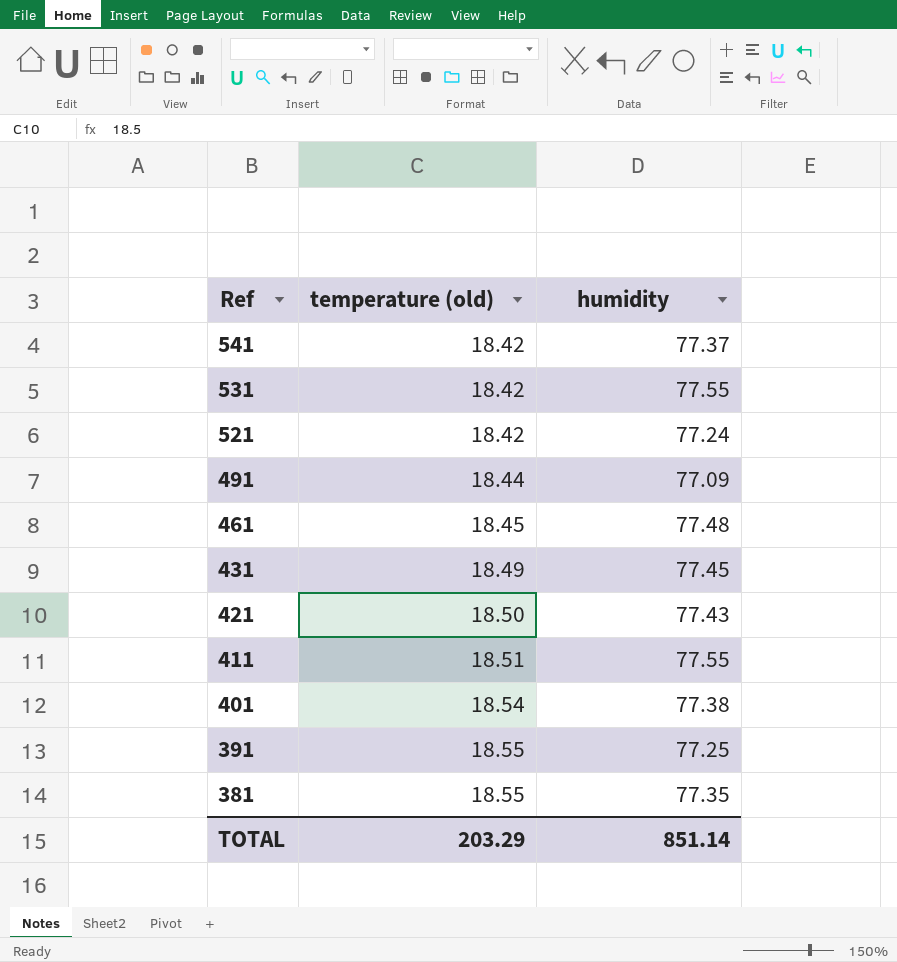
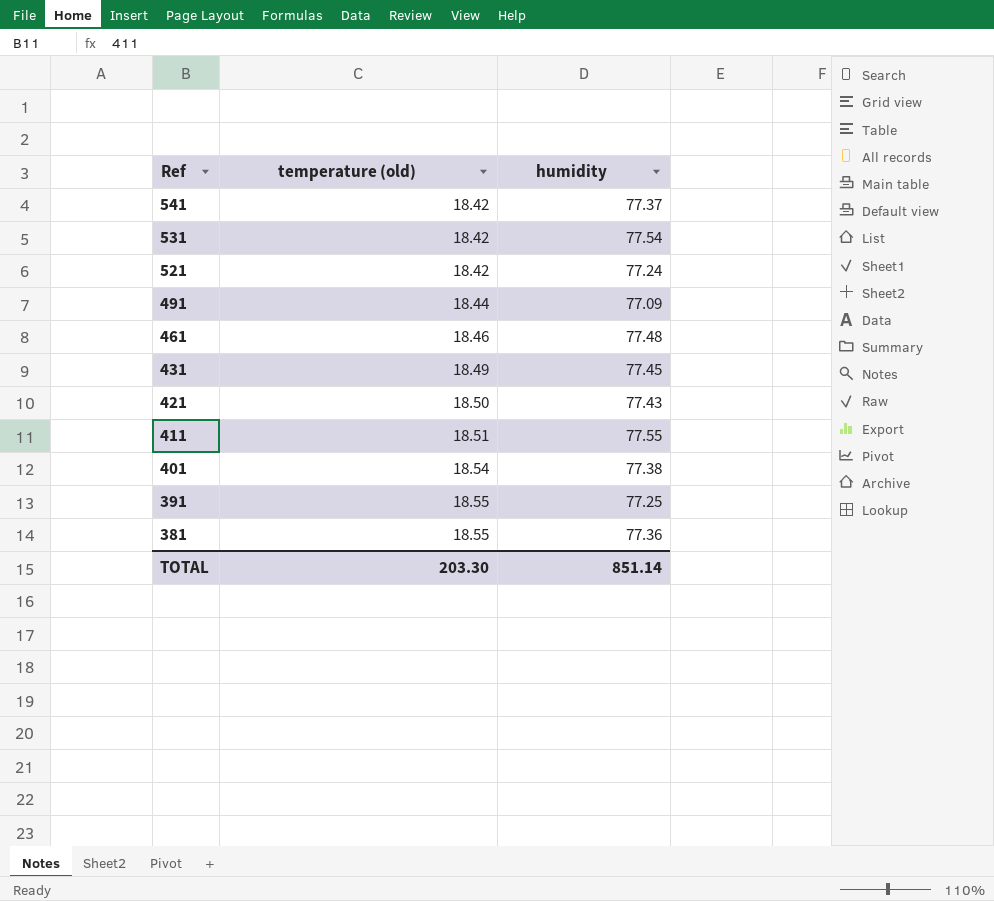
531 | humidity: 77.55 -> 77.54
461 | temperature (old): 18.45 -> 18.46
381 | humidity: 77.35 -> 77.36
TOTAL | temperature (old): 203.29 -> 203.30

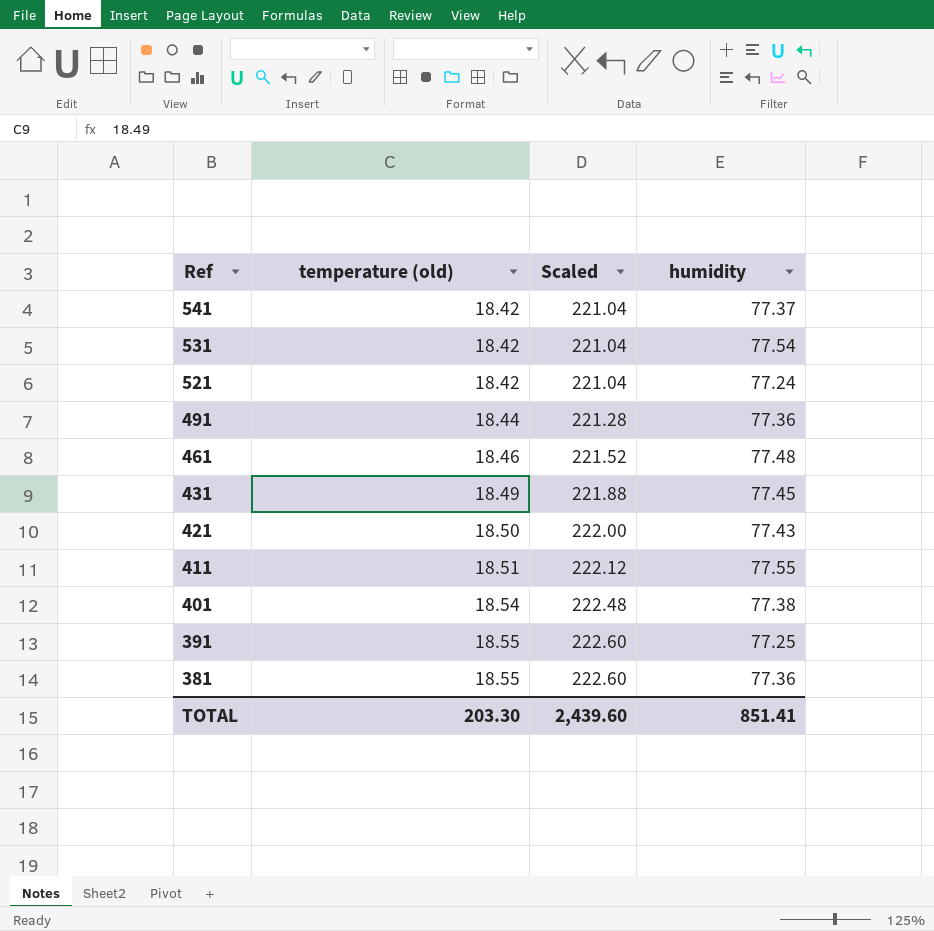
column Scaled | formula: none -> [temperature (old)] * 12
491 | humidity: 77.09 -> 77.36
TOTAL | humidity: 851.14 -> 851.41

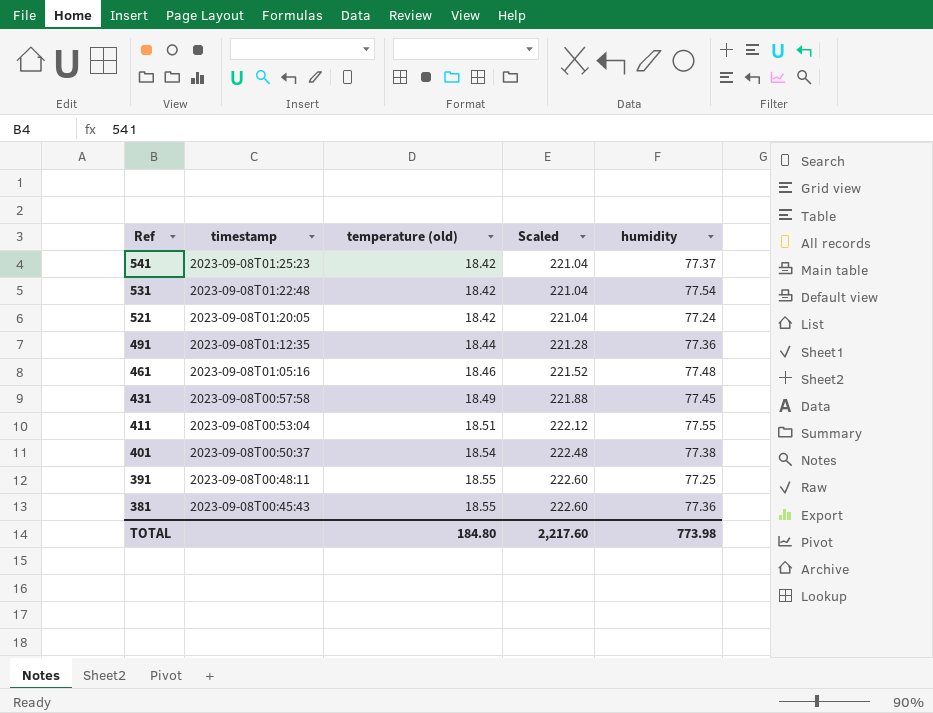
column timestamp | position: none -> 2
row 421: 18.50 | 222.00 | 77.43 -> none
TOTAL | temperature (old): 203.30 -> 184.80
TOTAL | Scaled: 2,439.60 -> 2,217.60
TOTAL | humidity: 851.41 -> 773.98

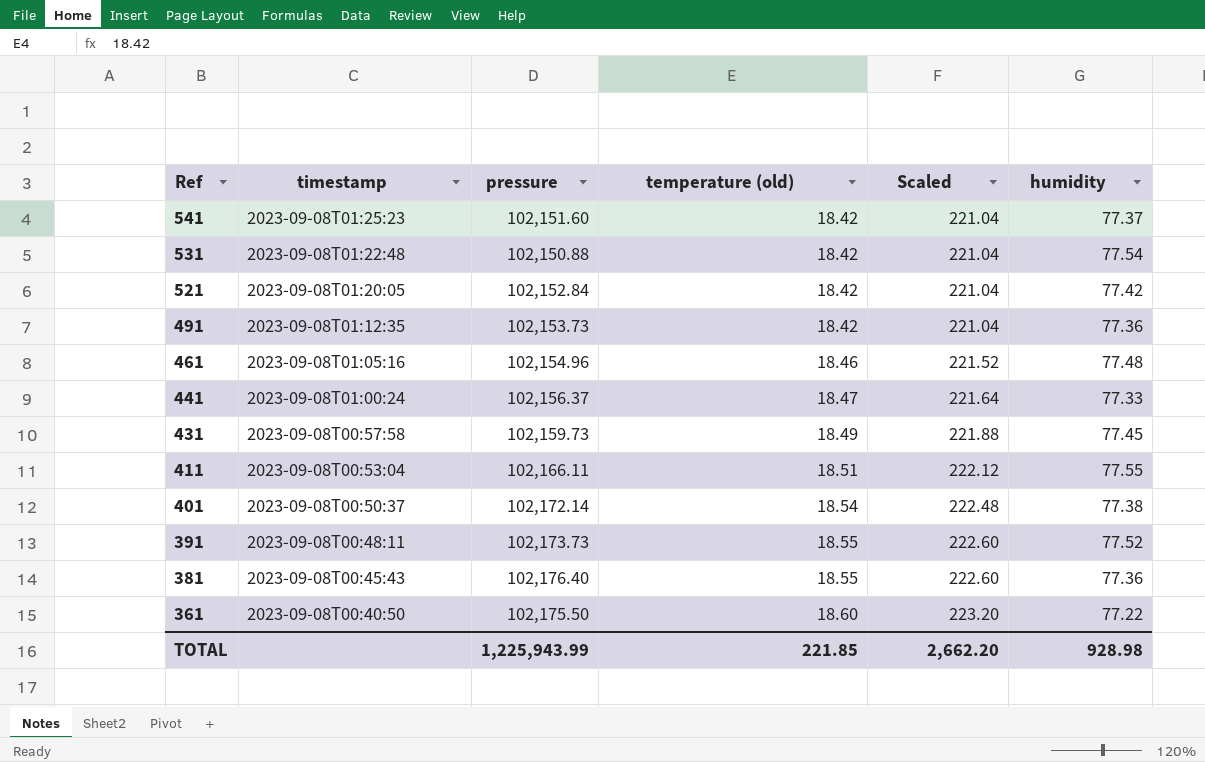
column pressure | position: none -> 3
521 | humidity: 77.24 -> 77.42
491 | temperature (old): 18.44 -> 18.42
491 | Scaled: 221.28 -> 221.04
row 441: none -> 2023-09-08T01:00:24 | 102,156.37 | 18.47 | 221.64 | 77.33
391 | humidity: 77.25 -> 77.52
row 361: none -> 2023-09-08T00:40:50 | 102,175.50 | 18.60 | 223.20 | 77.22
TOTAL | temperature (old): 184.80 -> 221.85
TOTAL | Scaled: 2,217.60 -> 2,662.20
TOTAL | humidity: 773.98 -> 928.98

